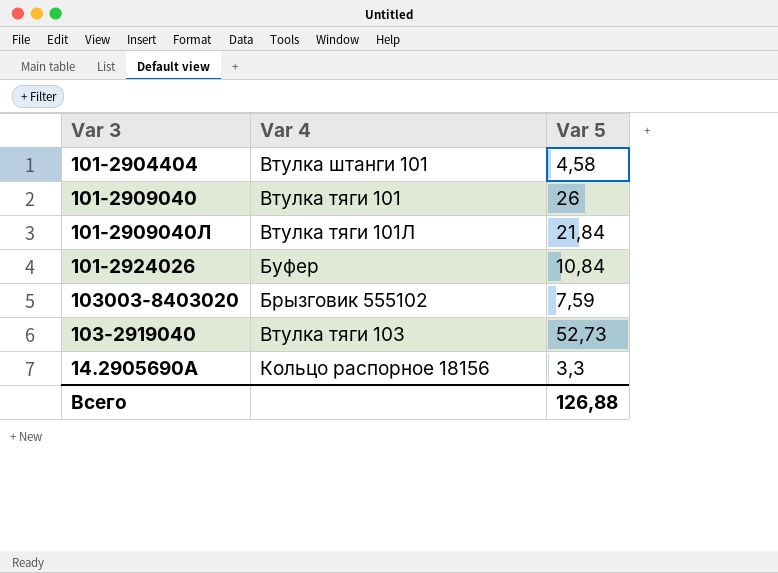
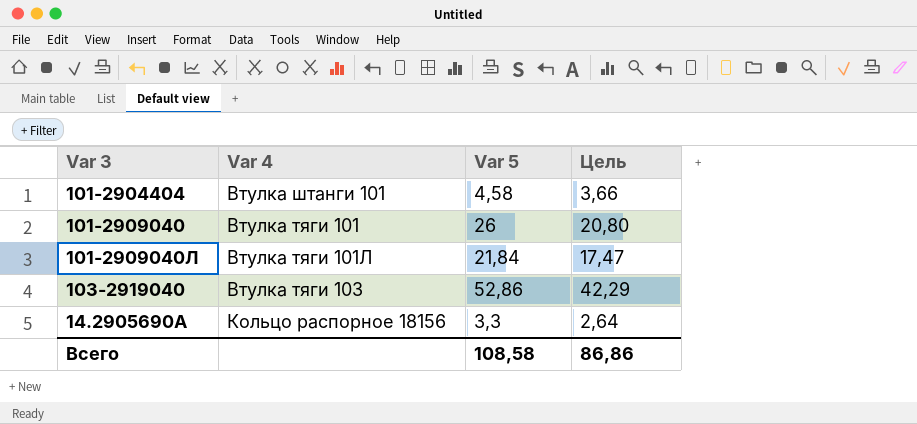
column Цель | formula: none -> [Var 5] * 0,8
row 101-2924026: Буфер | 10,84 -> none
row 103003-8403020: Брызговик 555102 | 7,59 -> none
103-2919040 | Var 5: 52,73 -> 52,86
Всего | Var 5: 126,88 -> 108,58

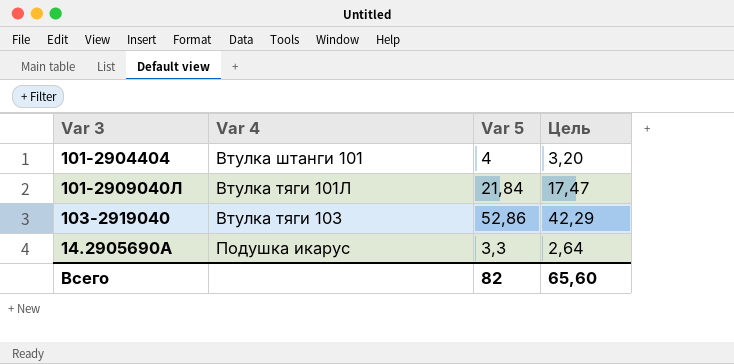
row 101-2909040: Втулка тяги 101 | 26 | 20,80 -> none
101-2904404 | Var 5: 4,58 -> 4
101-2904404 | Цель: 3,66 -> 3,20
14.2905690А | Var 4: Кольцо распорное 18156 -> Подушка икарус
Всего | Var 5: 108,58 -> 82
Всего | Цель: 86,86 -> 65,60

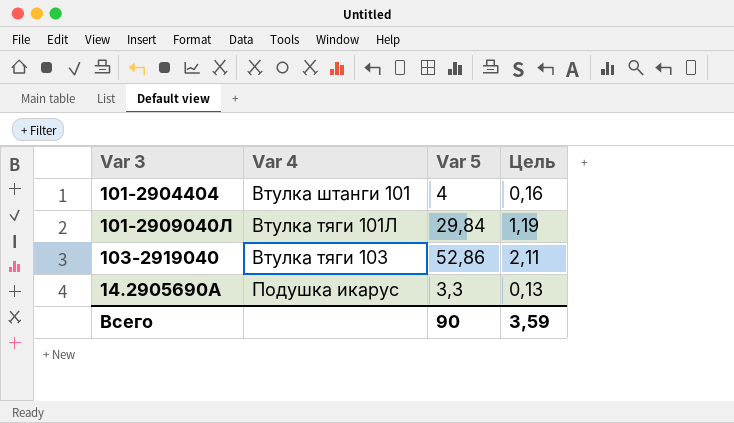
column Цель | formula: [Var 5] * 0,8 -> [Var 5] * 0,04
101-2909040Л | Var 5: 21,84 -> 29,84
Всего | Var 5: 82 -> 90
Всего | Цель: 65,60 -> 3,59

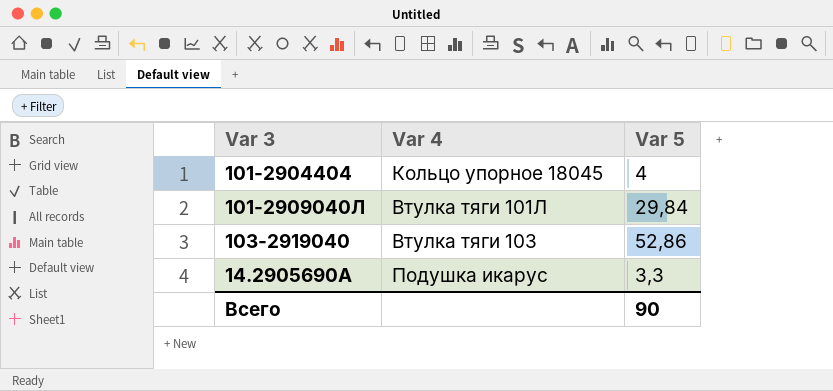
column Цель | formula: [Var 5] * 0,04 -> none
101-2904404 | Var 4: Втулка штанги 101 -> Кольцо упорное 18045

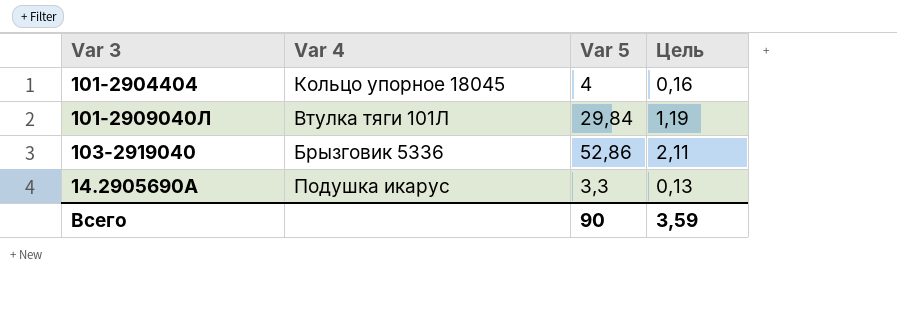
column Цель | formula: none -> [Var 5] * 0,04
103-2919040 | Var 4: Втулка тяги 103 -> Брызговик 5336

